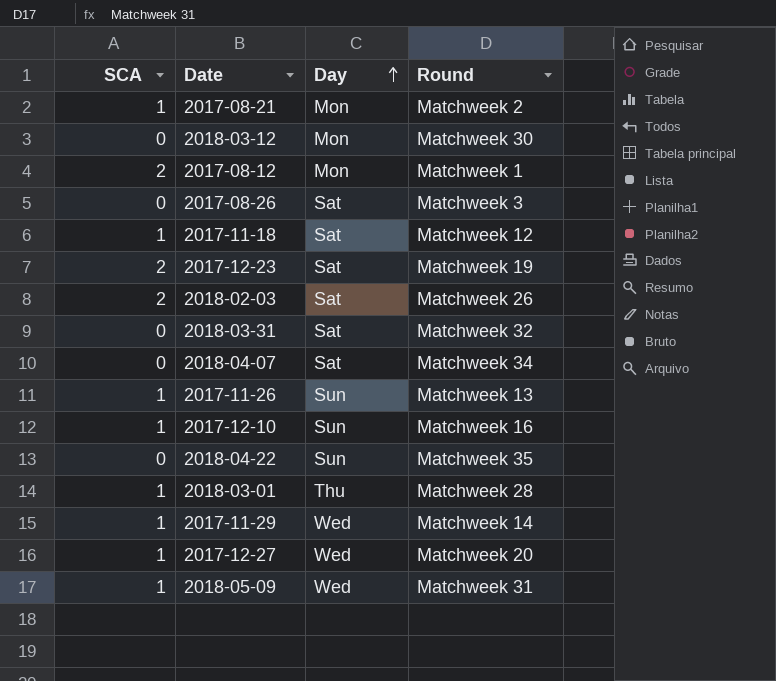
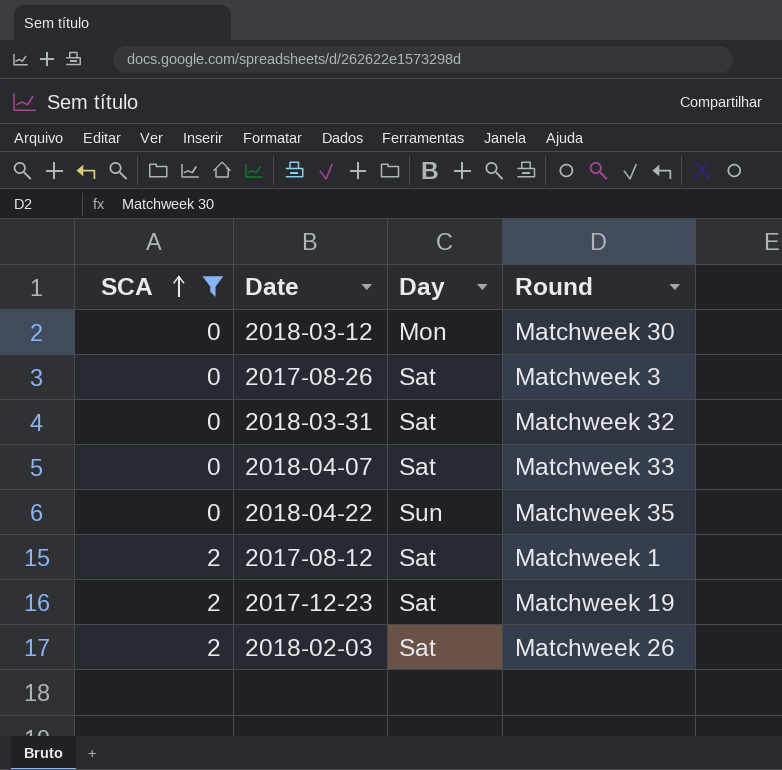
filter: none -> SCA != 1
row order: Day ascending -> SCA ascending
2018-04-07 | Round: Matchweek 34 -> Matchweek 33
2017-08-12 | Day: Mon -> Sat

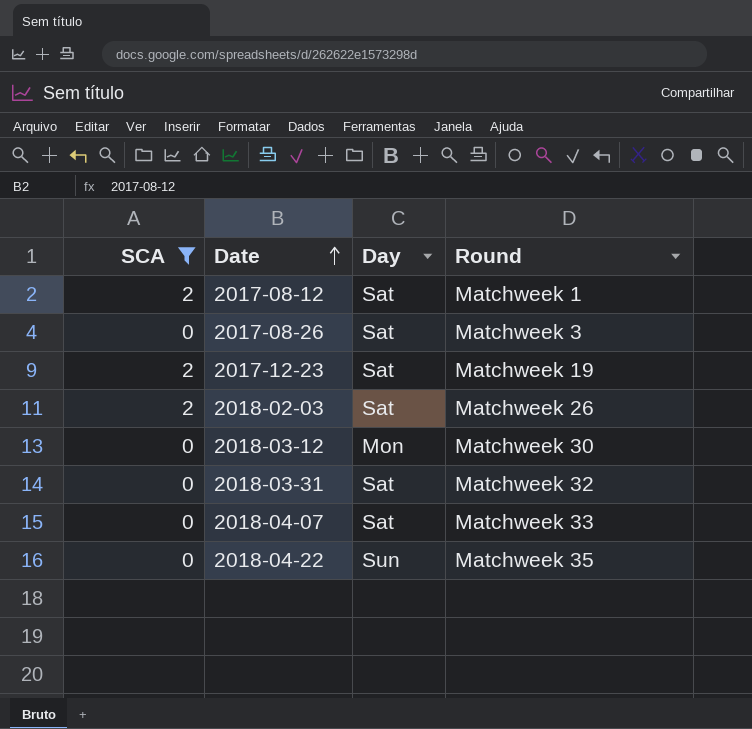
row order: SCA ascending -> Date ascending

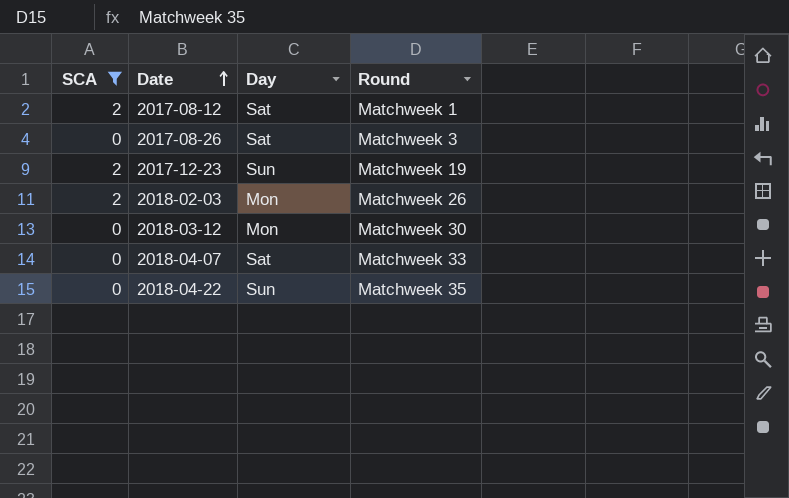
row 2018-03-31: 0 | Sat | Matchweek 32 -> none
2017-12-23 | Day: Sat -> Sun
2018-02-03 | Day: Sat -> Mon

